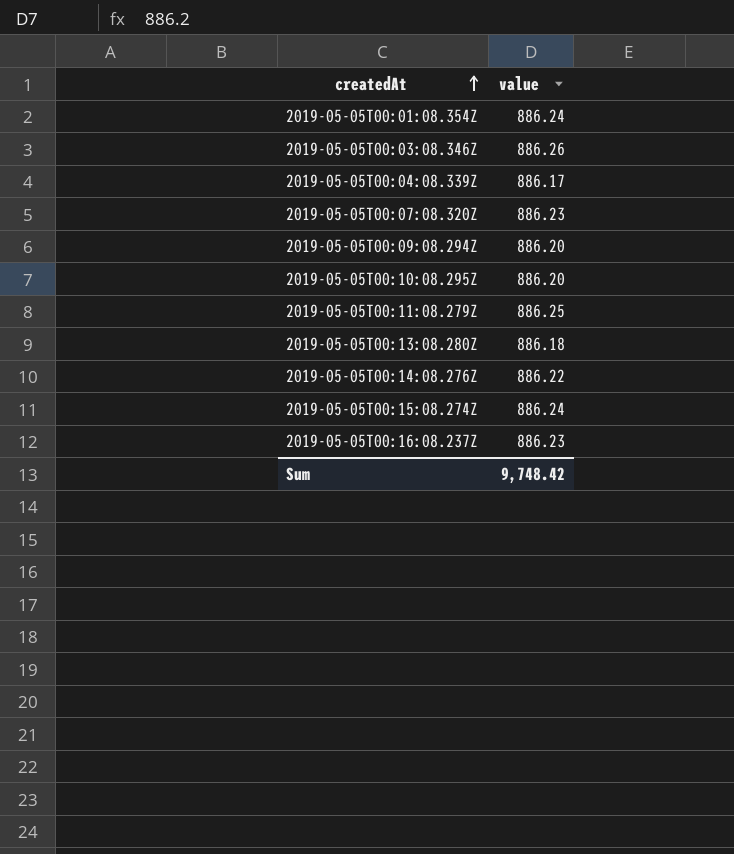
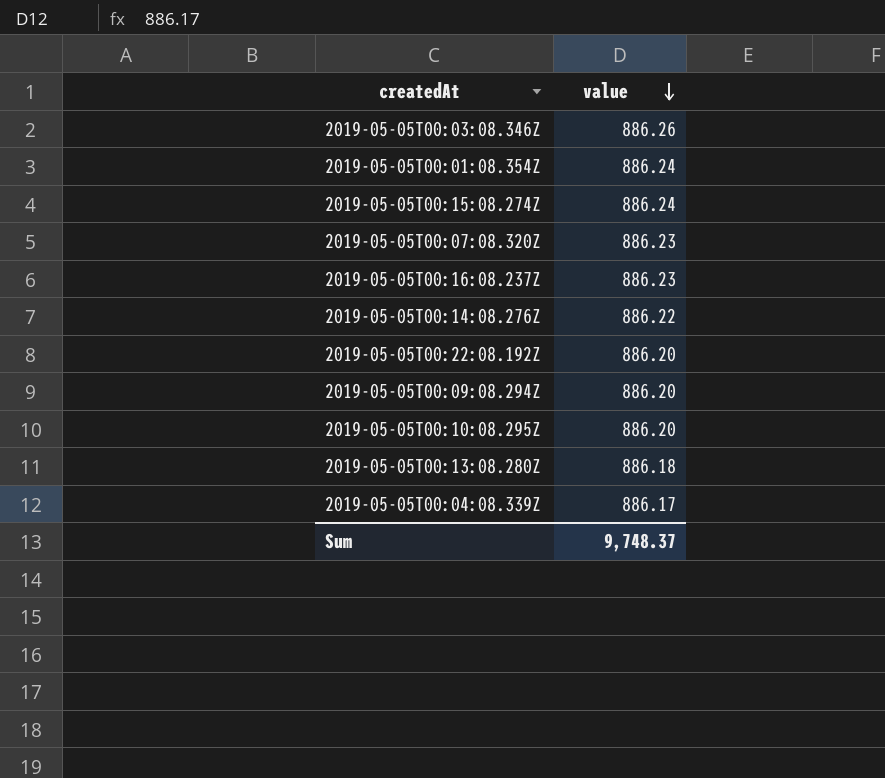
row order: createdAt ascending -> value descending
row 2019-05-05T00:11:08.279Z: 886.25 -> none
row 2019-05-05T00:22:08.192Z: none -> 886.20
Sum | value: 9,748.42 -> 9,748.37

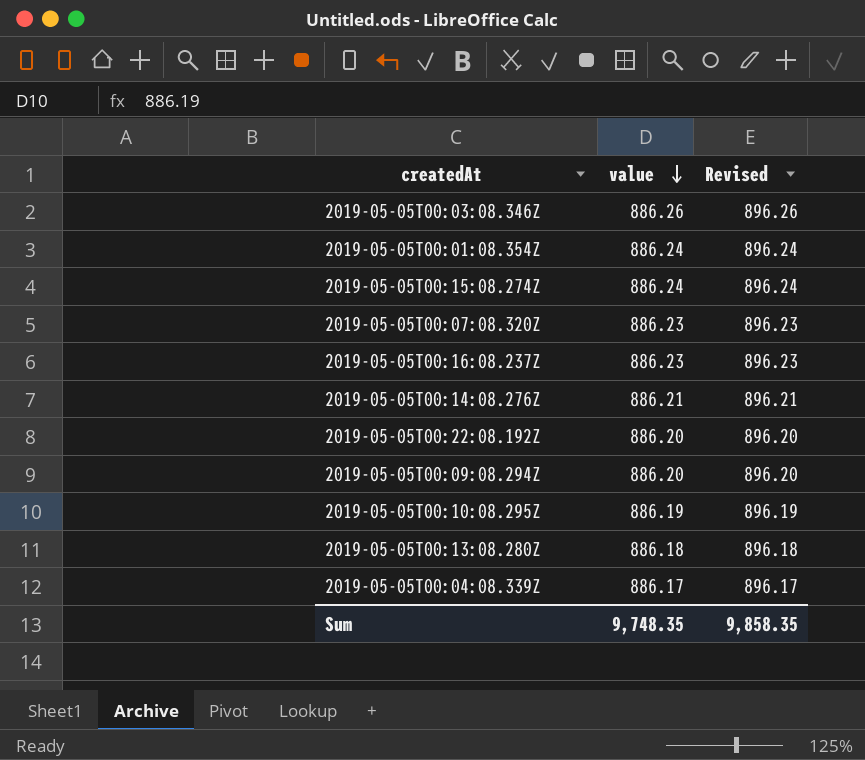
column Revised | formula: none -> [value] + 10
2019-05-05T00:14:08.276Z | value: 886.22 -> 886.21
2019-05-05T00:10:08.295Z | value: 886.20 -> 886.19
Sum | value: 9,748.37 -> 9,748.35

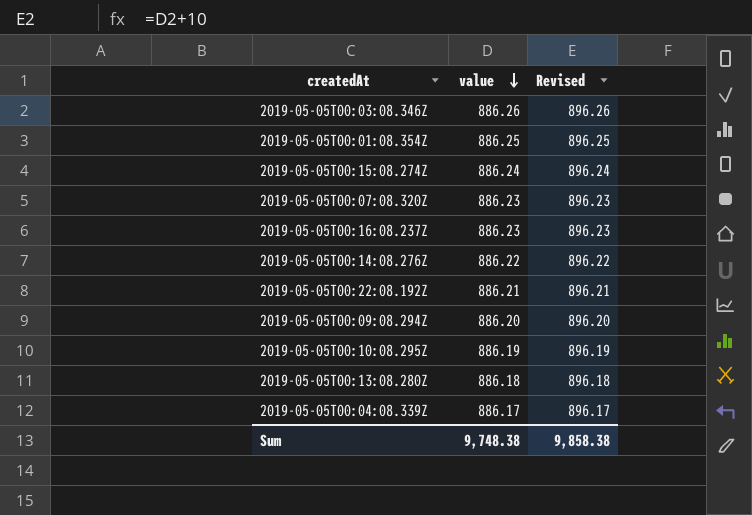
2019-05-05T00:01:08.354Z | value: 886.24 -> 886.25
2019-05-05T00:01:08.354Z | Revised: 896.24 -> 896.25
2019-05-05T00:14:08.276Z | value: 886.21 -> 886.22
2019-05-05T00:14:08.276Z | Revised: 896.21 -> 896.22
2019-05-05T00:22:08.192Z | value: 886.20 -> 886.21
2019-05-05T00:22:08.192Z | Revised: 896.20 -> 896.21
Sum | value: 9,748.35 -> 9,748.38
Sum | Revised: 9,858.35 -> 9,858.38

